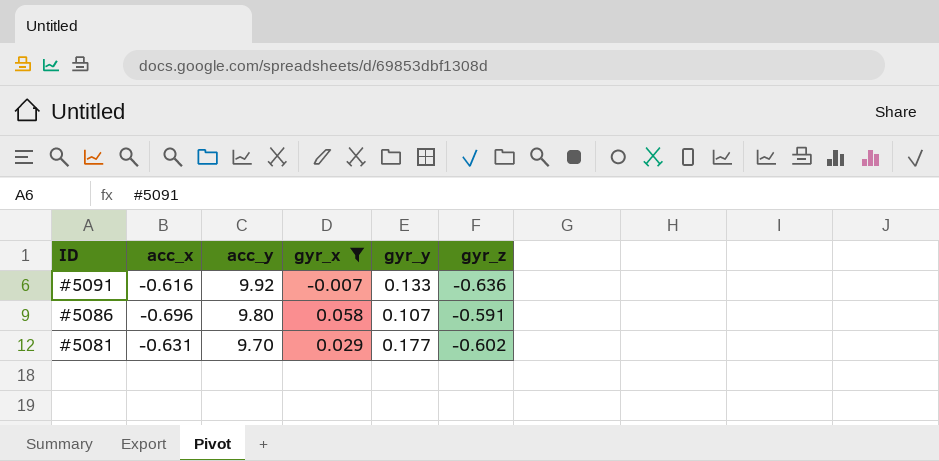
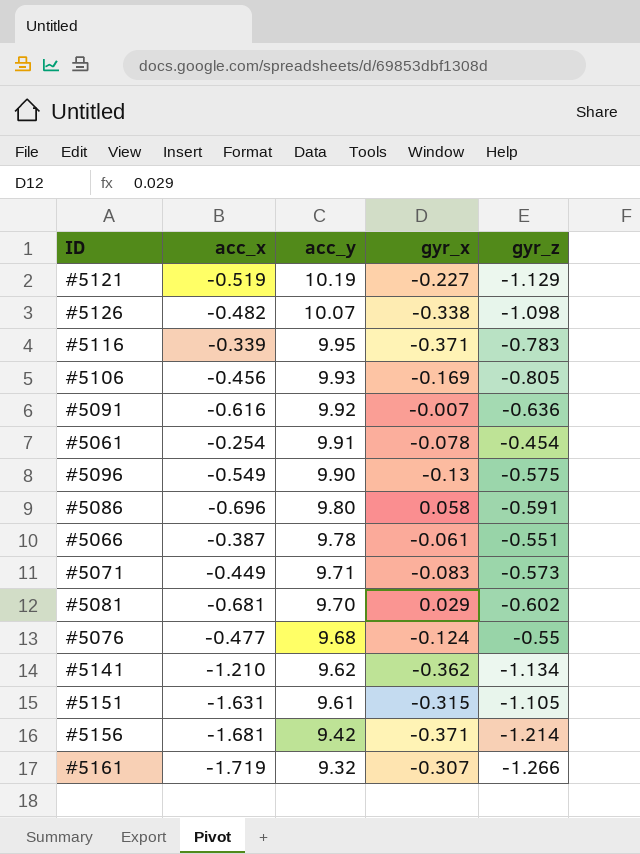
filter: gyr_x >= -0.007 -> none
column gyr_y | position: 5 -> none
#5081 | acc_x: -0.631 -> -0.681

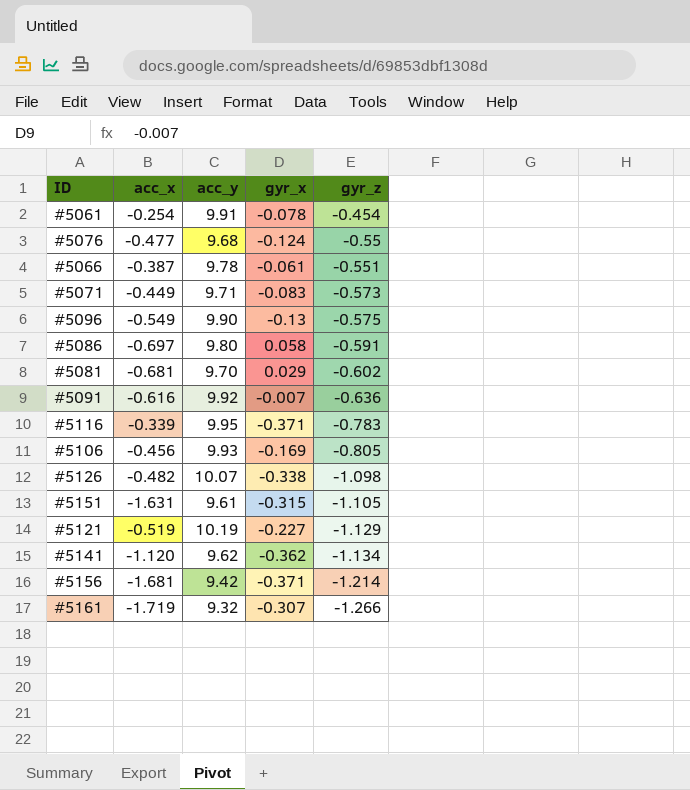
row order: acc_y descending -> gyr_z descending
#5086 | acc_x: -0.696 -> -0.697
#5141 | acc_x: -1.210 -> -1.120

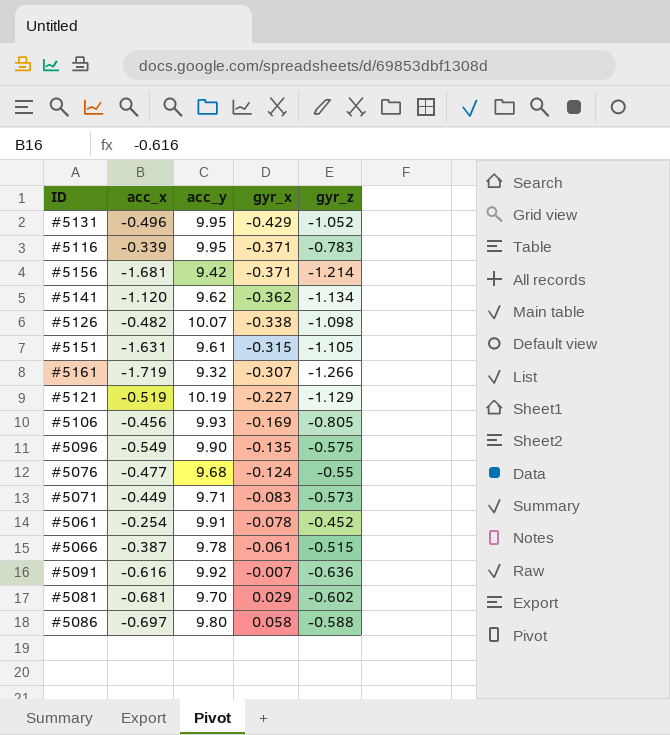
row order: gyr_z descending -> gyr_x ascending
row #5131: none -> -0.496 | 9.95 | -0.429 | -1.052
#5096 | gyr_x: -0.13 -> -0.135
#5061 | gyr_z: -0.454 -> -0.452
#5066 | gyr_z: -0.551 -> -0.515
#5086 | gyr_z: -0.591 -> -0.588

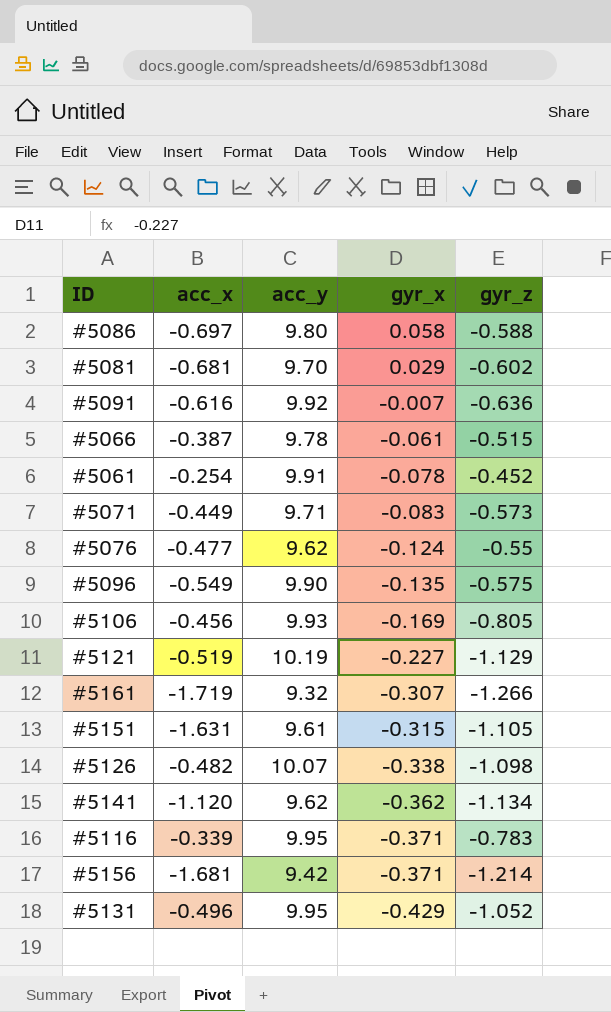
row order: gyr_x ascending -> gyr_x descending
#5076 | acc_y: 9.68 -> 9.62

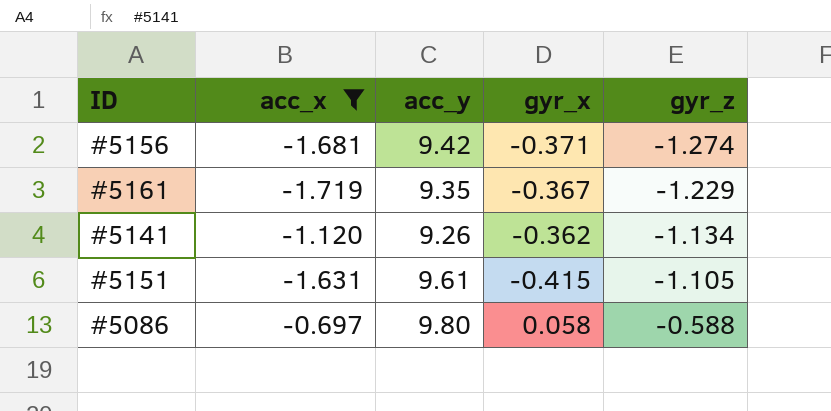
filter: none -> acc_x <= -0.697
row order: gyr_x descending -> gyr_z ascending
#5156 | gyr_z: -1.214 -> -1.274
#5161 | acc_y: 9.32 -> 9.35
#5161 | gyr_x: -0.307 -> -0.367
#5161 | gyr_z: -1.266 -> -1.229
#5141 | acc_y: 9.62 -> 9.26
#5151 | gyr_x: -0.315 -> -0.415

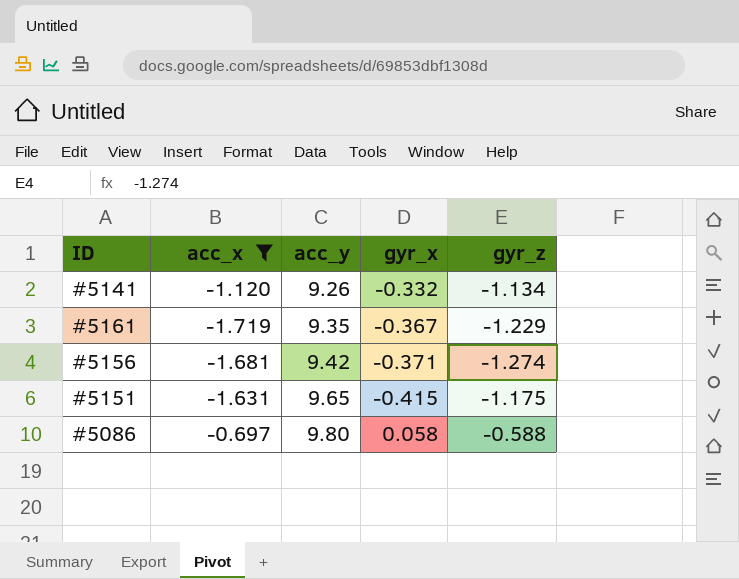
row order: gyr_z ascending -> acc_y ascending
#5141 | gyr_x: -0.362 -> -0.332
#5151 | acc_y: 9.61 -> 9.65
#5151 | gyr_z: -1.105 -> -1.175

